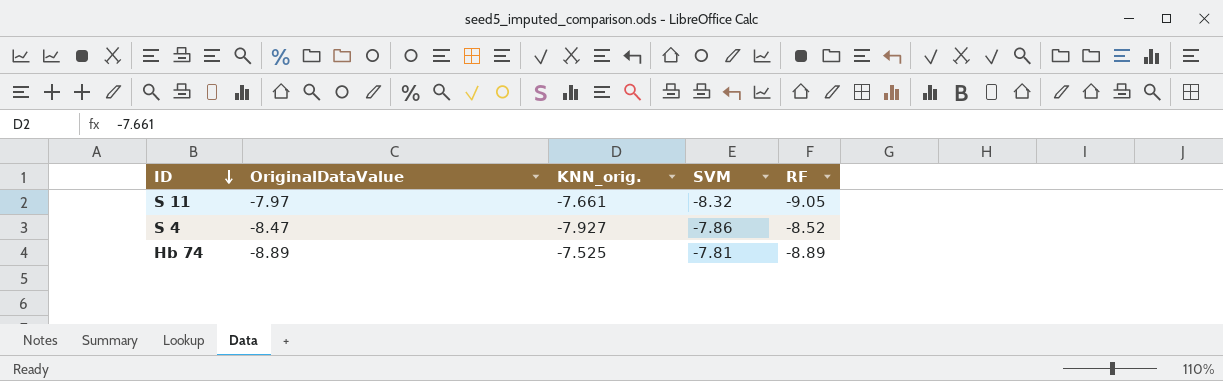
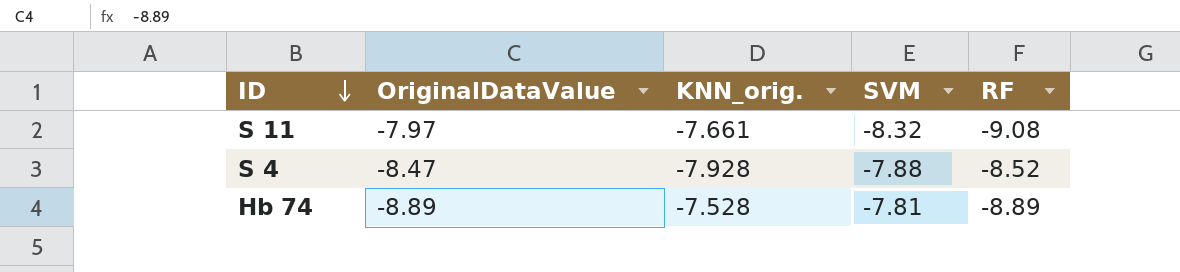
S 11 | RF: -9.05 -> -9.08
S 4 | KNN_orig.: -7.927 -> -7.928
S 4 | SVM: -7.86 -> -7.88
Hb 74 | KNN_orig.: -7.525 -> -7.528

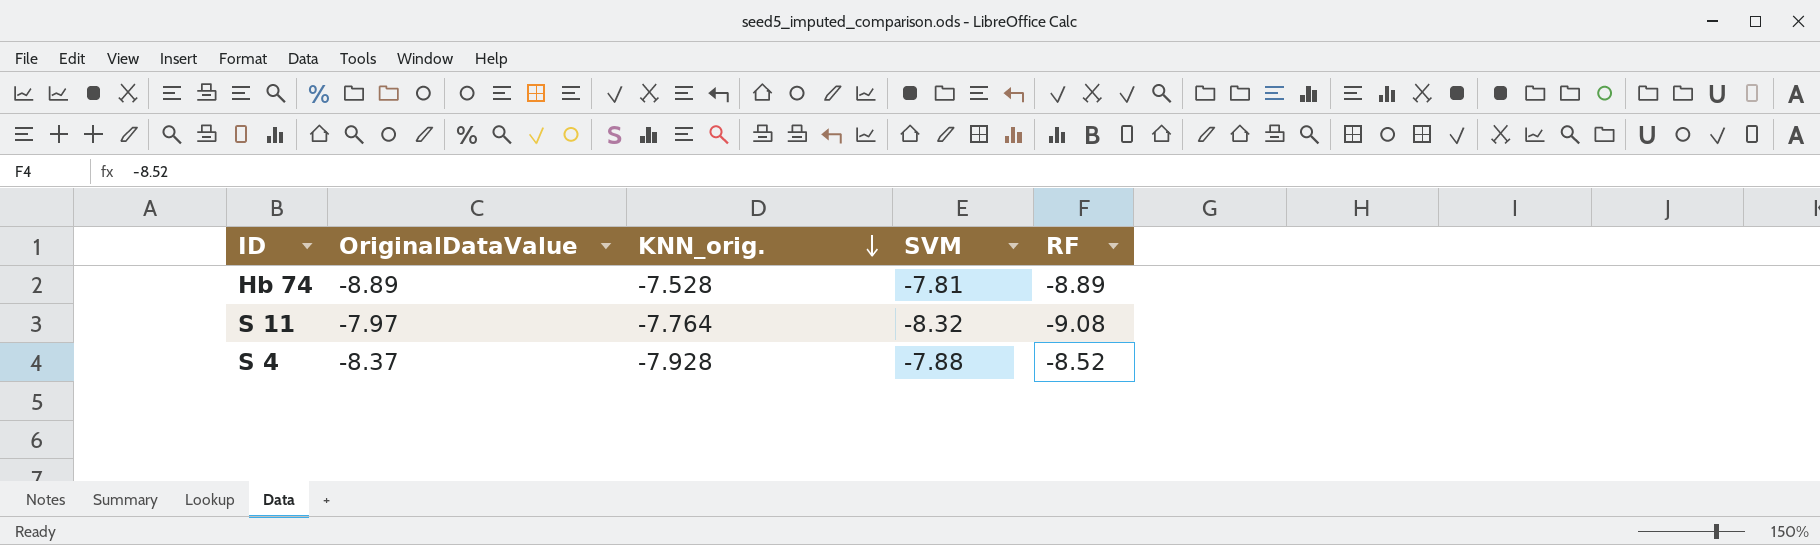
row order: ID descending -> KNN_orig. descending
S 11 | KNN_orig.: -7.661 -> -7.764
S 4 | OriginalDataValue: -8.47 -> -8.37

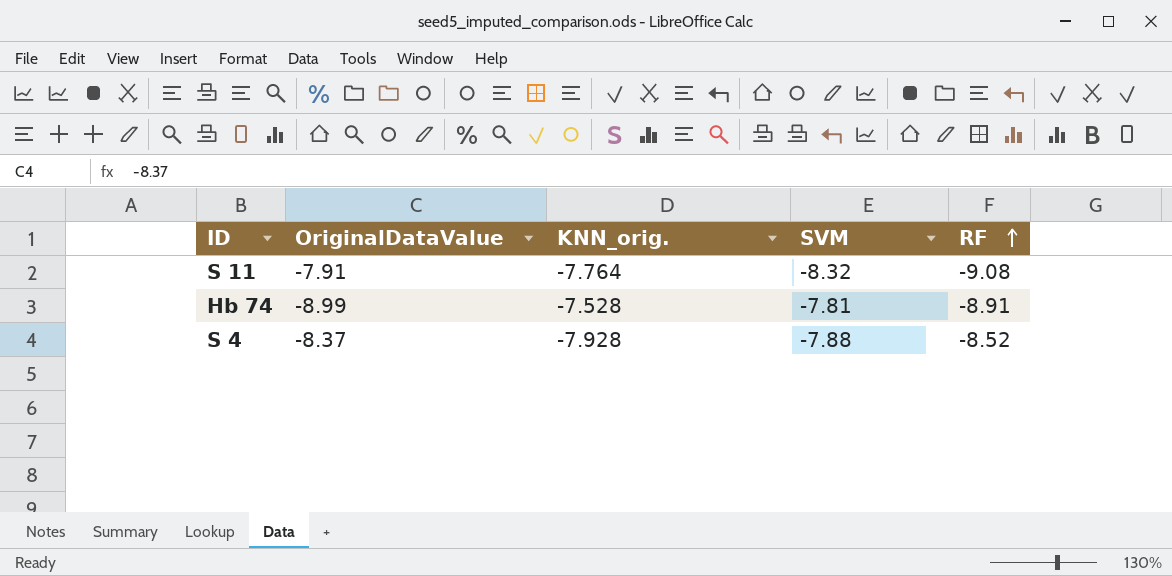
row order: KNN_orig. descending -> RF ascending
S 11 | OriginalDataValue: -7.97 -> -7.91
Hb 74 | OriginalDataValue: -8.89 -> -8.99
Hb 74 | RF: -8.89 -> -8.91

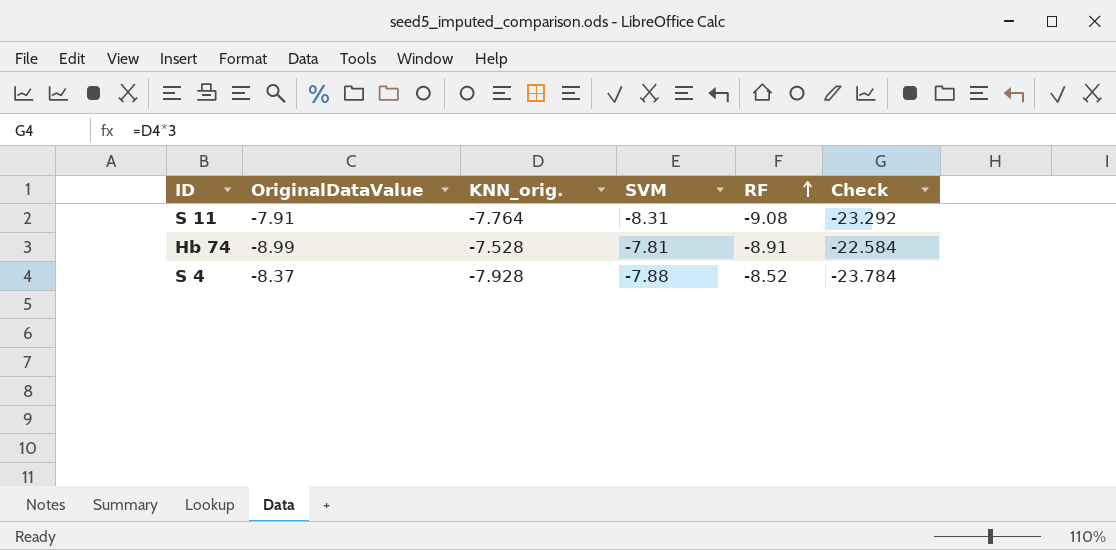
column Check | formula: none -> [KNN_orig.] * 3
S 11 | SVM: -8.32 -> -8.31

